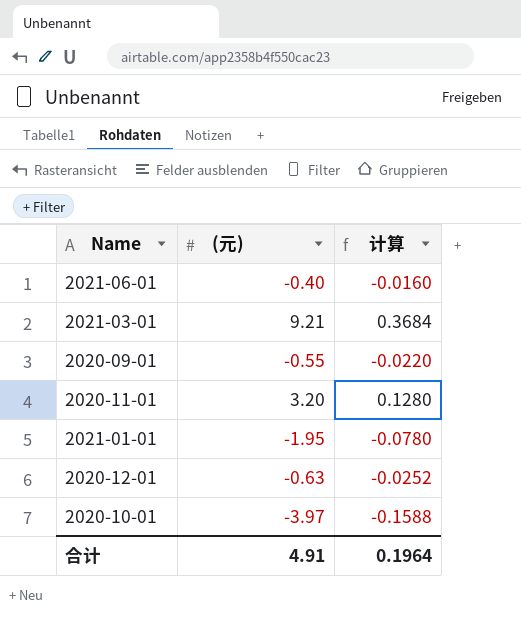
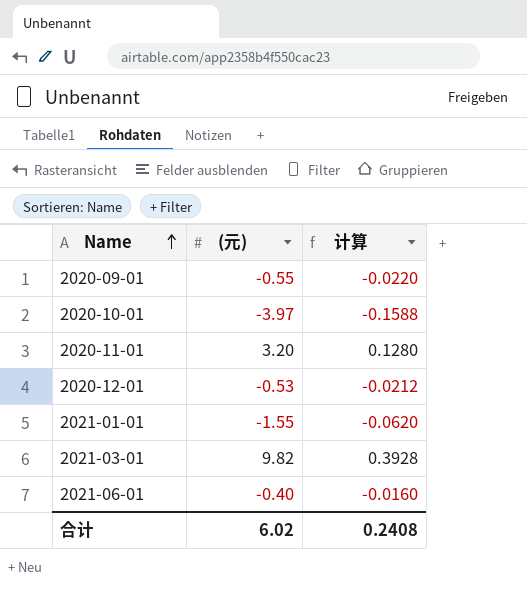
row order: none -> Name ascending
2020-12-01 | (元): -0.63 -> -0.53
2020-12-01 | 计算: -0.0252 -> -0.0212
2021-01-01 | (元): -1.95 -> -1.55
2021-01-01 | 计算: -0.0780 -> -0.0620
2021-03-01 | (元): 9.21 -> 9.82
2021-03-01 | 计算: 0.3684 -> 0.3928
合计 | (元): 4.91 -> 6.02
合计 | 计算: 0.1964 -> 0.2408

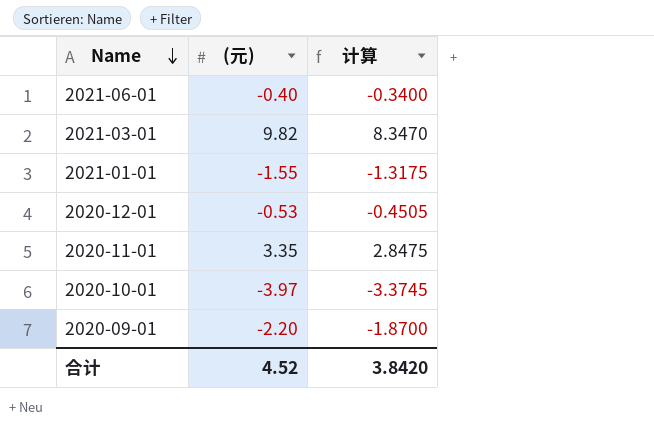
row order: Name ascending -> Name descending
column 计算 | formula: [(元)] * 0.04 -> [(元)] * 0.85
2020-11-01 | (元): 3.20 -> 3.35
2020-09-01 | (元): -0.55 -> -2.20
合计 | (元): 6.02 -> 4.52
合计 | 计算: 0.2408 -> 3.8420

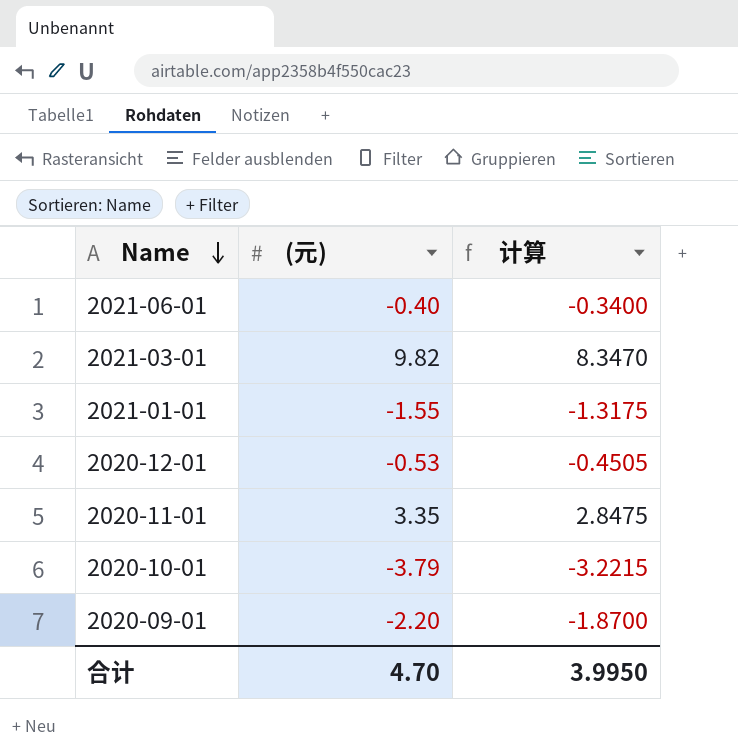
2020-10-01 | (元): -3.97 -> -3.79
2020-10-01 | 计算: -3.3745 -> -3.2215
合计 | (元): 4.52 -> 4.70
合计 | 计算: 3.8420 -> 3.9950

